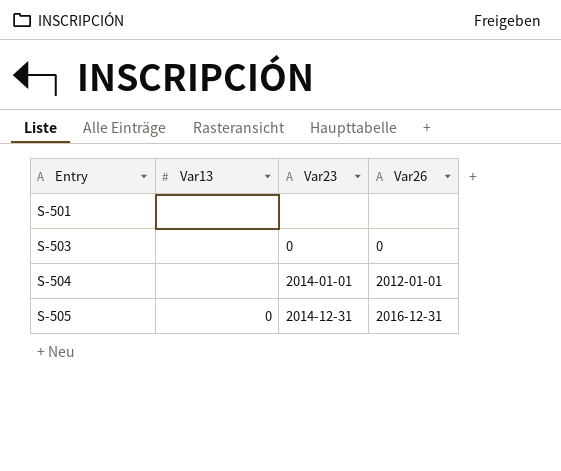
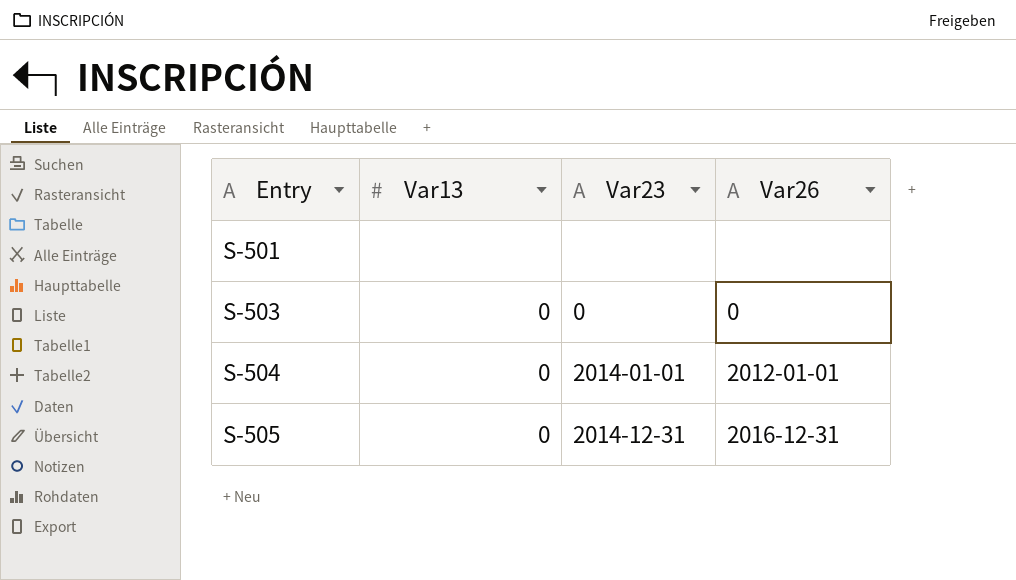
S-503 | Var13: none -> 0
S-504 | Var13: none -> 0

